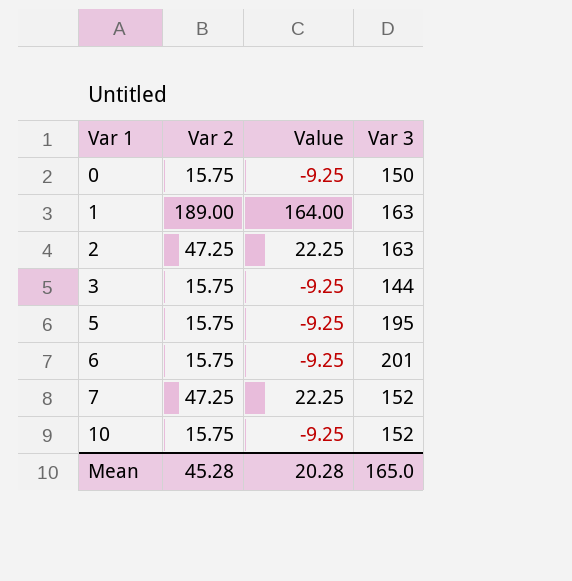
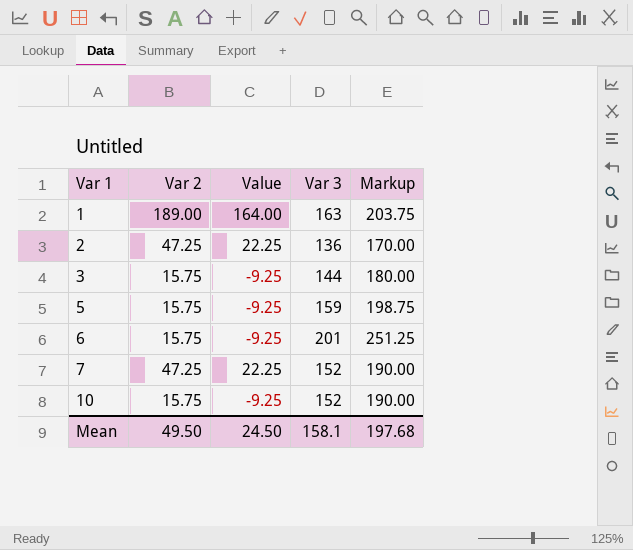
column Markup | formula: none -> [Var 3] * 1.25
row 0: 15.75 | -9.25 | 150 -> none
2 | Var 3: 163 -> 136
5 | Var 3: 195 -> 159
Mean | Var 2: 45.28 -> 49.50
Mean | Value: 20.28 -> 24.50
Mean | Var 3: 165.0 -> 158.1

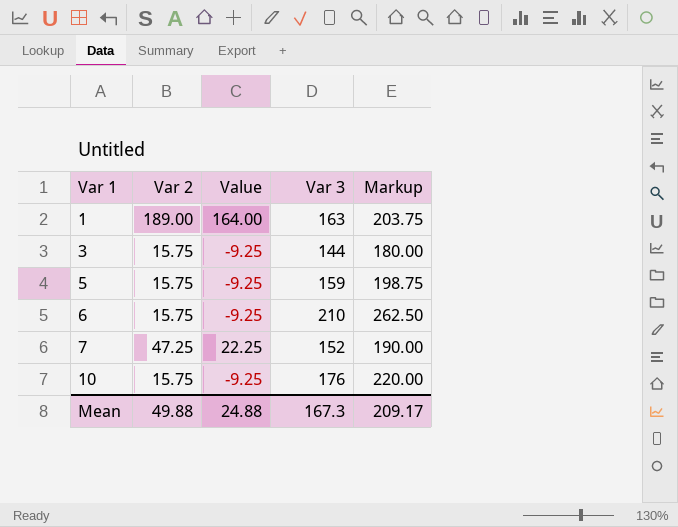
row 2: 47.25 | 22.25 | 136 | 170.00 -> none
6 | Var 3: 201 -> 210
6 | Markup: 251.25 -> 262.50
10 | Var 3: 152 -> 176
10 | Markup: 190.00 -> 220.00
Mean | Var 2: 49.50 -> 49.88
Mean | Value: 24.50 -> 24.88
Mean | Var 3: 158.1 -> 167.3
Mean | Markup: 197.68 -> 209.17

